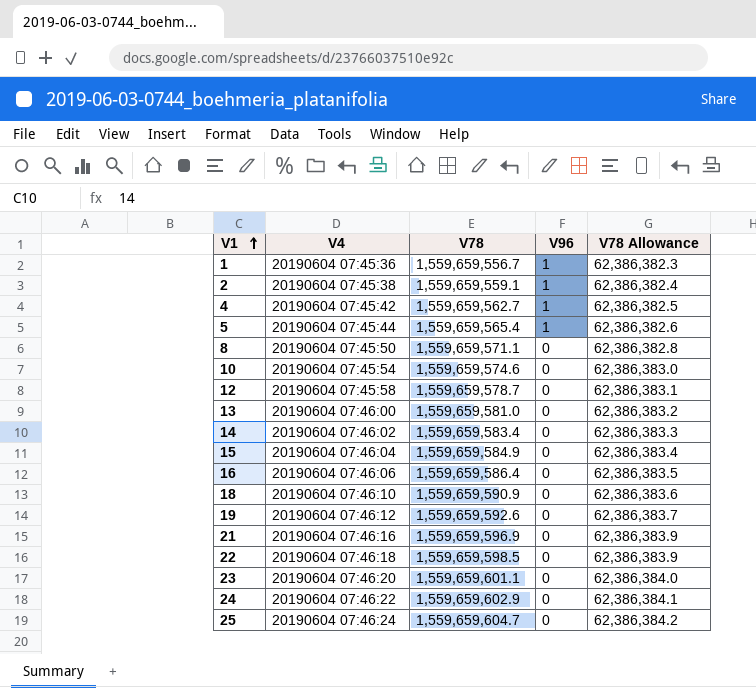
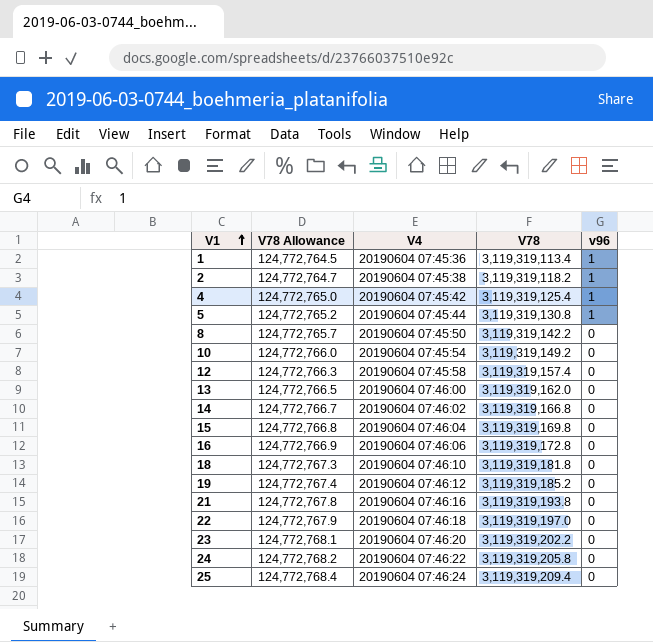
column V78 Allowance | position: 5 -> 2
column name: V96 -> v96
1 | V78 Allowance: 62,386,382.3 -> 124,772,764.5
1 | V78: 1,559,659,556.7 -> 3,119,319,113.4
2 | V78 Allowance: 62,386,382.4 -> 124,772,764.7
2 | V78: 1,559,659,559.1 -> 3,119,319,118.2
4 | V78 Allowance: 62,386,382.5 -> 124,772,765.0
4 | V78: 1,559,659,562.7 -> 3,119,319,125.4
5 | V78 Allowance: 62,386,382.6 -> 124,772,765.2
5 | V78: 1,559,659,565.4 -> 3,119,319,130.8
8 | V78 Allowance: 62,386,382.8 -> 124,772,765.7
8 | V78: 1,559,659,571.1 -> 3,119,319,142.2
10 | V78 Allowance: 62,386,383.0 -> 124,772,766.0
10 | V78: 1,559,659,574.6 -> 3,119,319,149.2
12 | V78 Allowance: 62,386,383.1 -> 124,772,766.3
12 | V78: 1,559,659,578.7 -> 3,119,319,157.4
13 | V78 Allowance: 62,386,383.2 -> 124,772,766.5
13 | V78: 1,559,659,581.0 -> 3,119,319,162.0
14 | V78 Allowance: 62,386,383.3 -> 124,772,766.7
14 | V78: 1,559,659,583.4 -> 3,119,319,166.8
15 | V78 Allowance: 62,386,383.4 -> 124,772,766.8
15 | V78: 1,559,659,584.9 -> 3,119,319,169.8
16 | V78 Allowance: 62,386,383.5 -> 124,772,766.9
16 | V78: 1,559,659,586.4 -> 3,119,319,172.8
18 | V78 Allowance: 62,386,383.6 -> 124,772,767.3
18 | V78: 1,559,659,590.9 -> 3,119,319,181.8
19 | V78 Allowance: 62,386,383.7 -> 124,772,767.4
19 | V78: 1,559,659,592.6 -> 3,119,319,185.2
21 | V78 Allowance: 62,386,383.9 -> 124,772,767.8
21 | V78: 1,559,659,596.9 -> 3,119,319,193.8
22 | V78 Allowance: 62,386,383.9 -> 124,772,767.9
22 | V78: 1,559,659,598.5 -> 3,119,319,197.0
23 | V78 Allowance: 62,386,384.0 -> 124,772,768.1
23 | V78: 1,559,659,601.1 -> 3,119,319,202.2
24 | V78 Allowance: 62,386,384.1 -> 124,772,768.2
24 | V78: 1,559,659,602.9 -> 3,119,319,205.8
25 | V78 Allowance: 62,386,384.2 -> 124,772,768.4
25 | V78: 1,559,659,604.7 -> 3,119,319,209.4

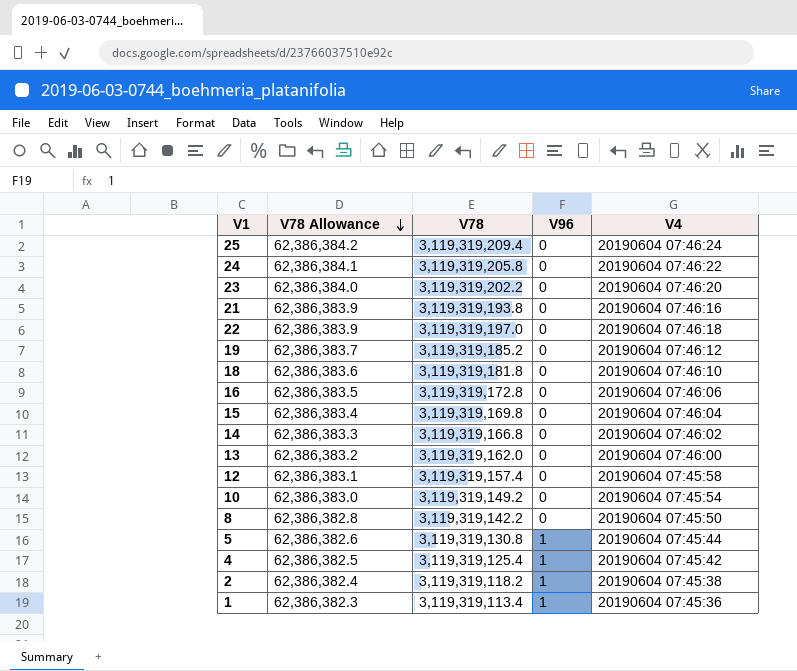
row order: V1 ascending -> V78 Allowance descending
column V78 Allowance | formula: [V78] * 0.04 -> [V78] * 0.02
column name: v96 -> V96
column V4 | position: 3 -> 5

